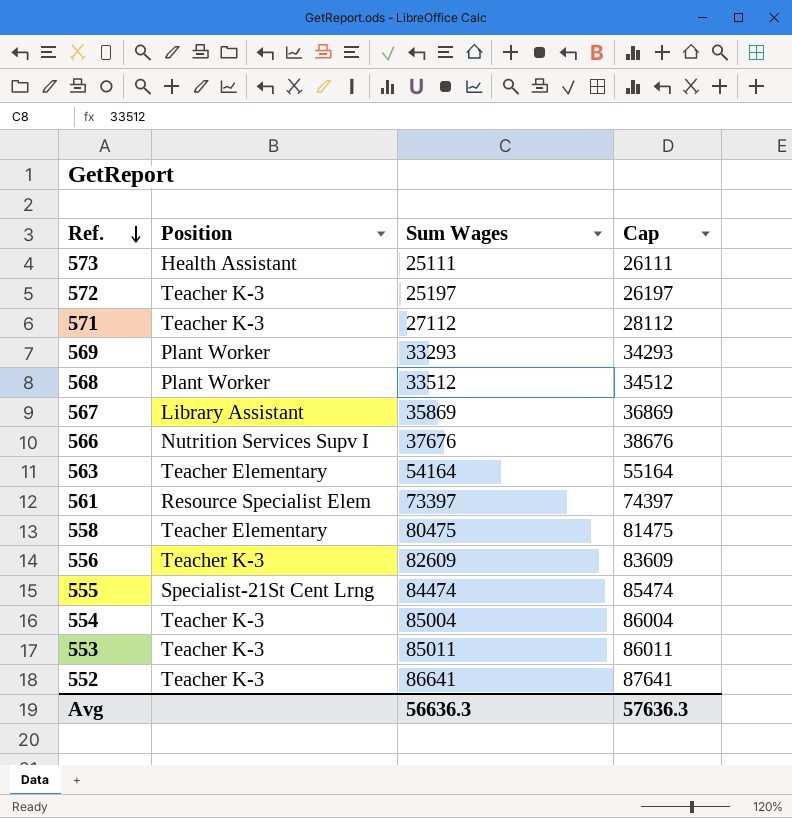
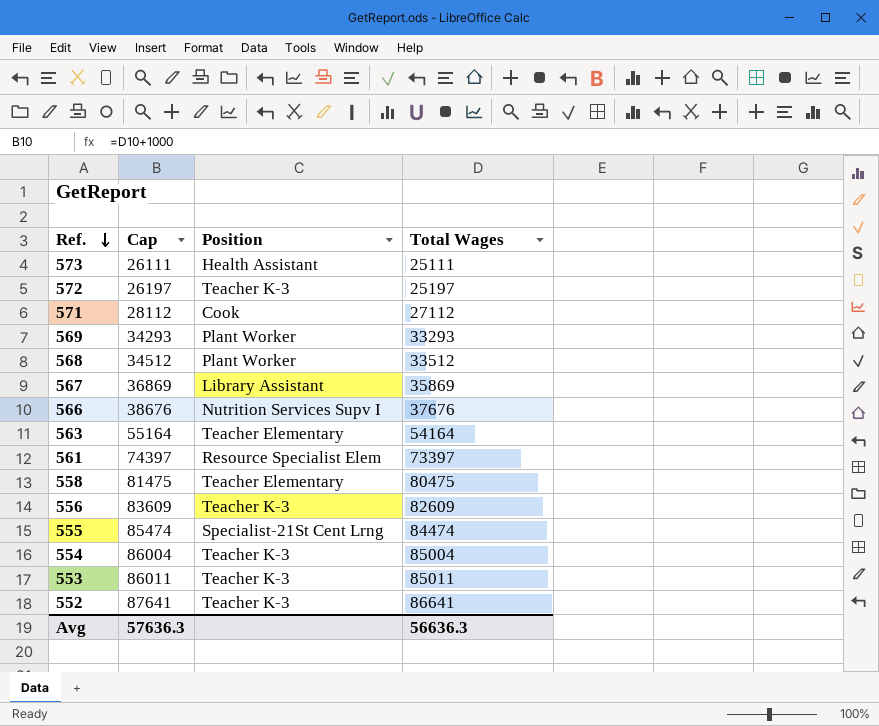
column Cap | position: 4 -> 2
column name: Sum Wages -> Total Wages
571 | Position: Teacher K-3 -> Cook

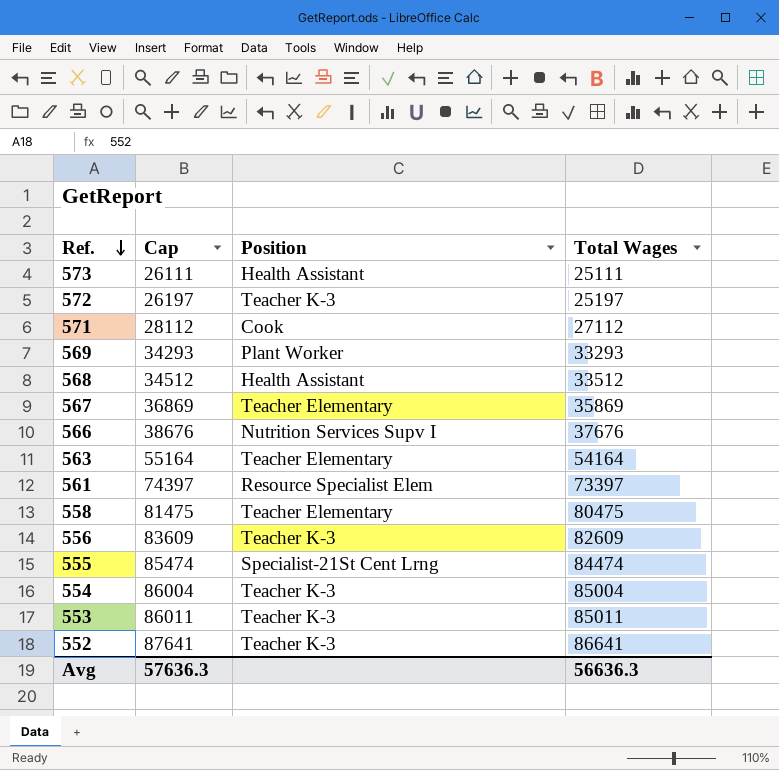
568 | Position: Plant Worker -> Health Assistant
567 | Position: Library Assistant -> Teacher Elementary

